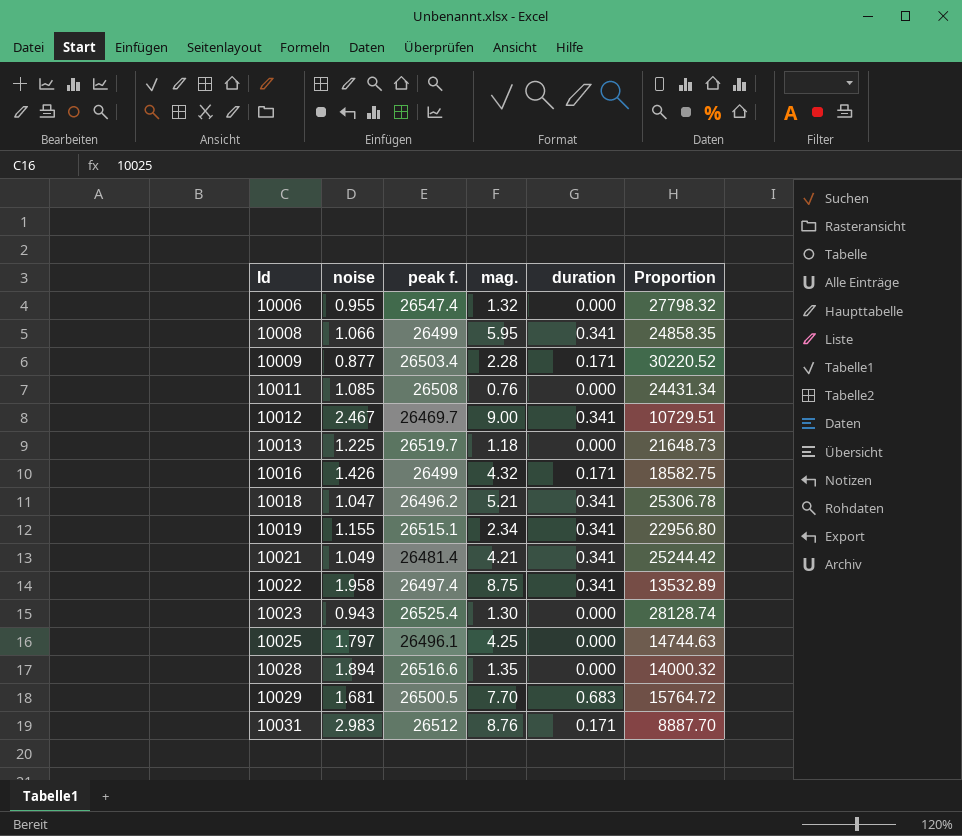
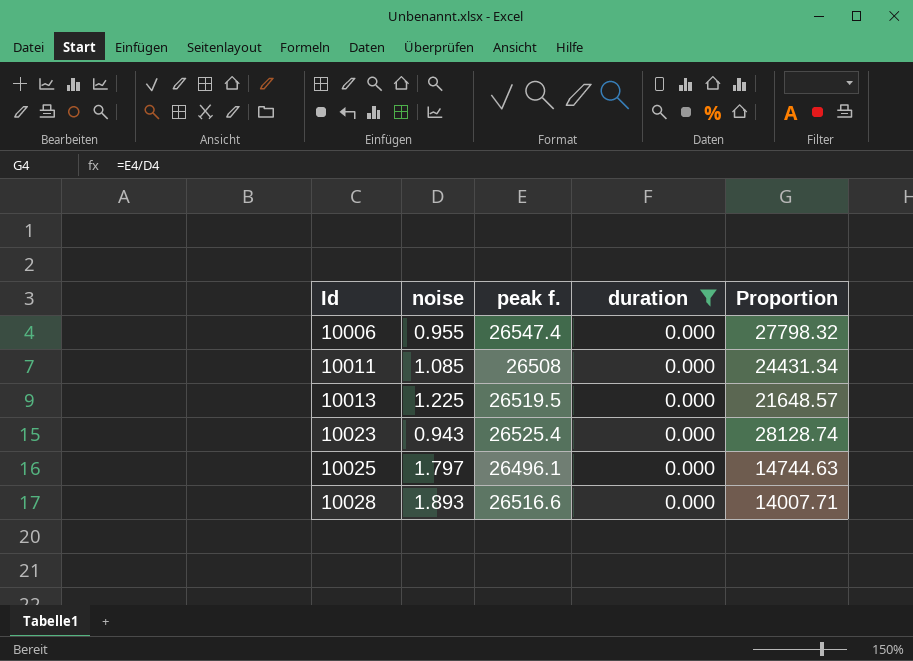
filter: none -> duration = 0.000
column mag. | position: 4 -> none
10013 | peak f.: 26519.7 -> 26519.5
10013 | Proportion: 21648.73 -> 21648.57
10028 | noise: 1.894 -> 1.893
10028 | Proportion: 14000.32 -> 14007.71

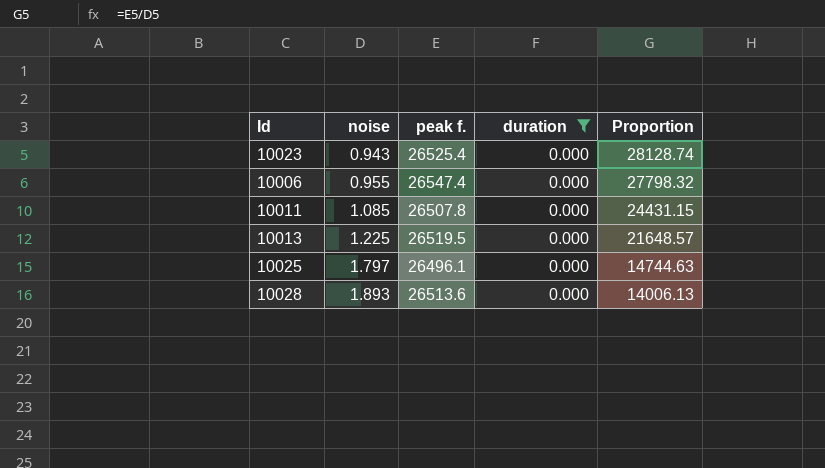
row order: Id ascending -> noise ascending
10011 | peak f.: 26508 -> 26507.8
10011 | Proportion: 24431.34 -> 24431.15
10028 | peak f.: 26516.6 -> 26513.6
10028 | Proportion: 14007.71 -> 14006.13

